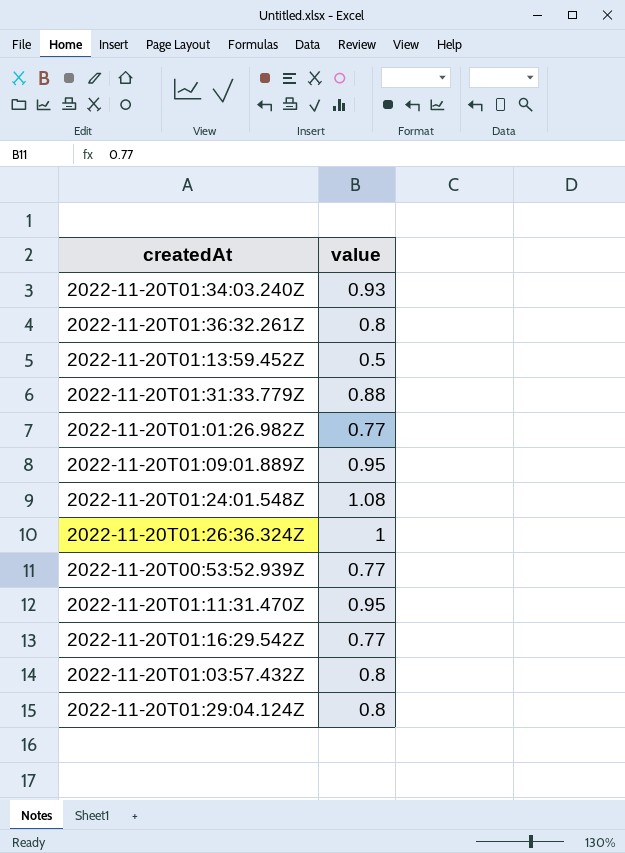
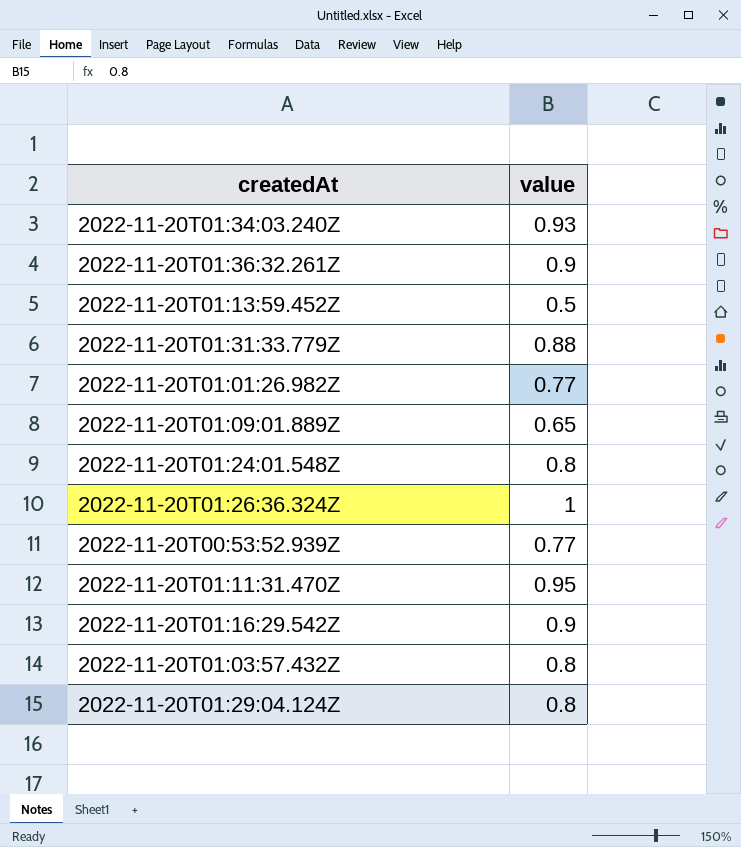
2022-11-20T01:36:32.261Z | value: 0.8 -> 0.9
2022-11-20T01:09:01.889Z | value: 0.95 -> 0.65
2022-11-20T01:24:01.548Z | value: 1.08 -> 0.8
2022-11-20T01:16:29.542Z | value: 0.77 -> 0.9

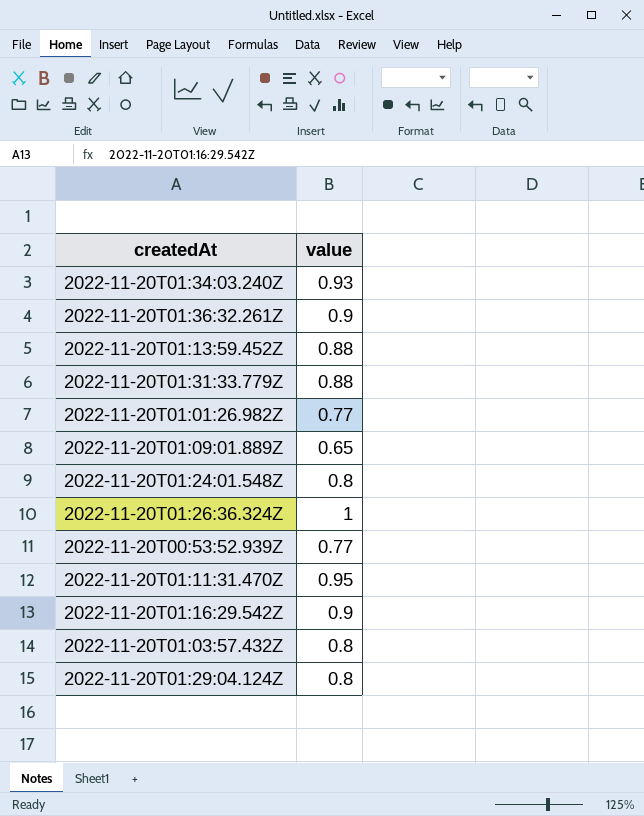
2022-11-20T01:13:59.452Z | value: 0.5 -> 0.88

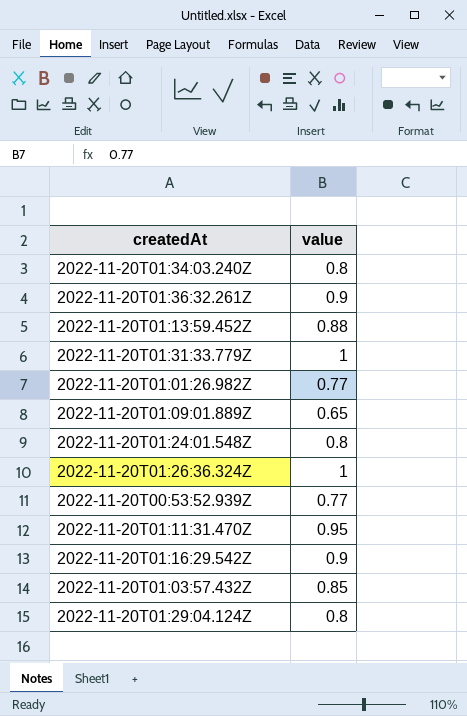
2022-11-20T01:34:03.240Z | value: 0.93 -> 0.8
2022-11-20T01:31:33.779Z | value: 0.88 -> 1
2022-11-20T01:03:57.432Z | value: 0.8 -> 0.85

